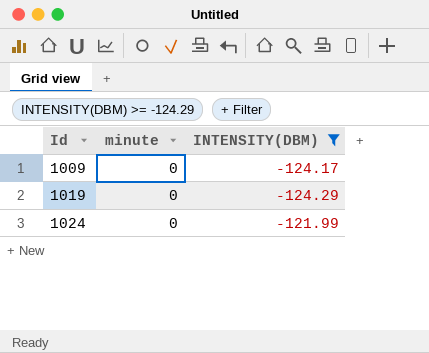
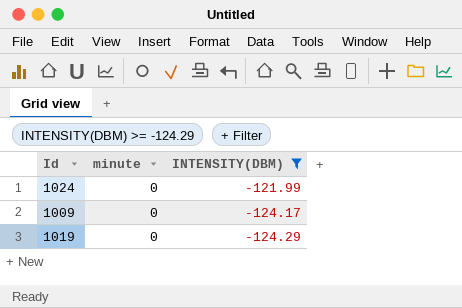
row order: Id ascending -> INTENSITY(DBM) descending

